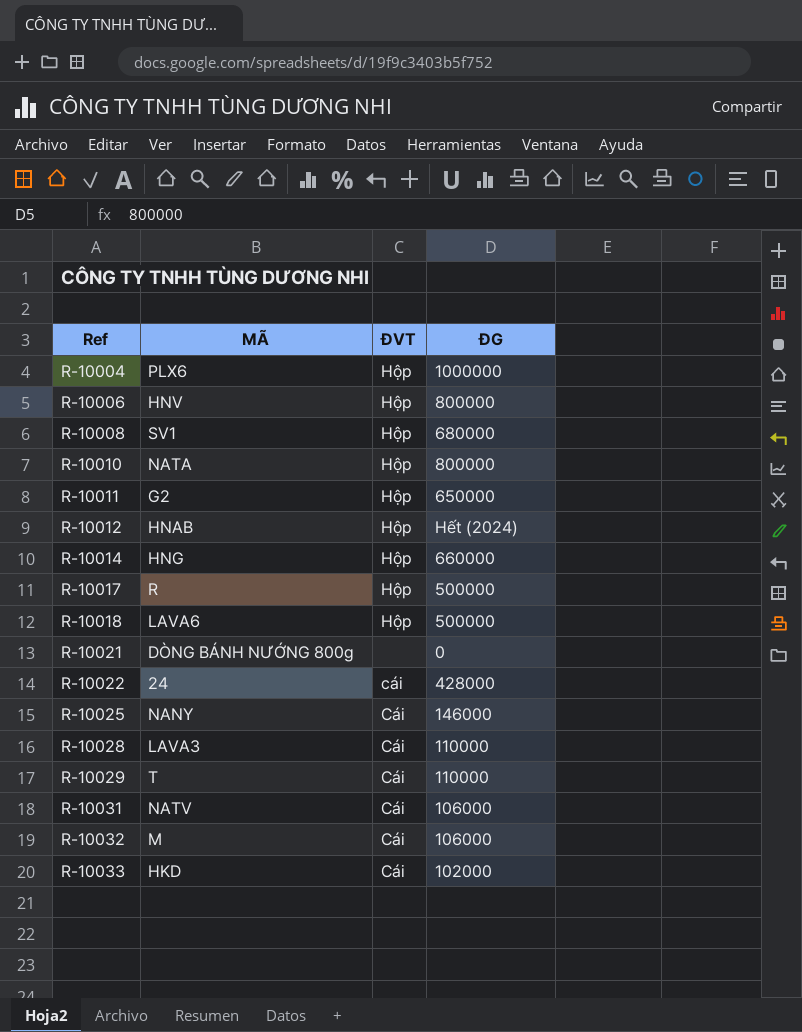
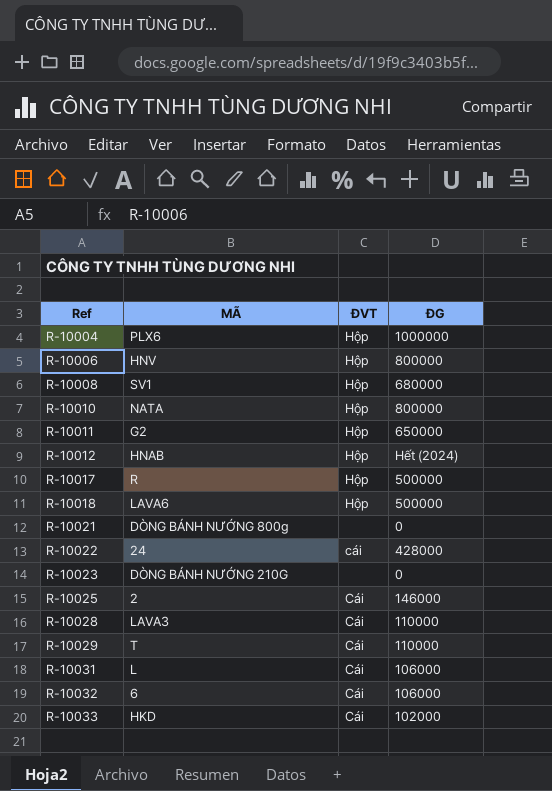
row R-10014: HNG | Hộp | 660000 -> none
row R-10023: none -> DÒNG BÁNH NƯỚNG 210G | none | 0
R-10025 | MÃ: NANY -> 2
R-10031 | MÃ: NATV -> L
R-10032 | MÃ: M -> 6

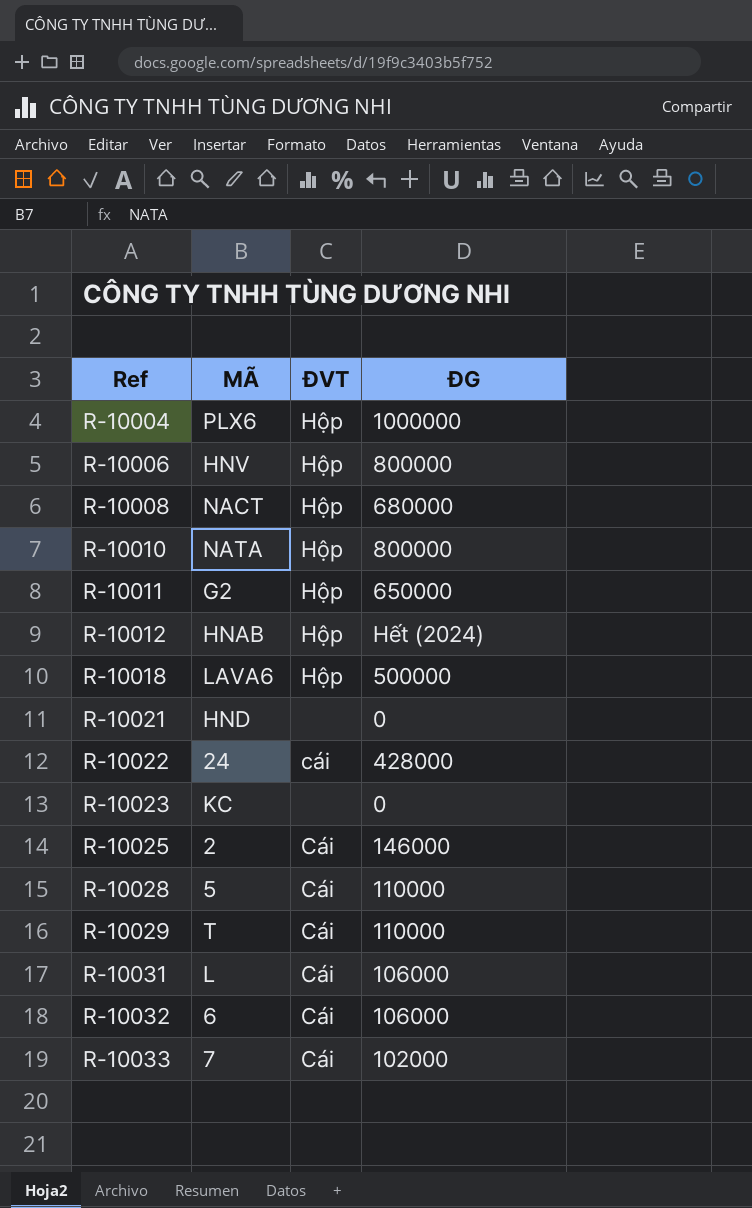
row R-10017: R | Hộp | 500000 -> none
R-10008 | MÃ: SV1 -> NACT
R-10021 | MÃ: DÒNG BÁNH NƯỚNG 800g -> HND
R-10023 | MÃ: DÒNG BÁNH NƯỚNG 210G -> KC
R-10028 | MÃ: LAVA3 -> 5
R-10033 | MÃ: HKD -> 7

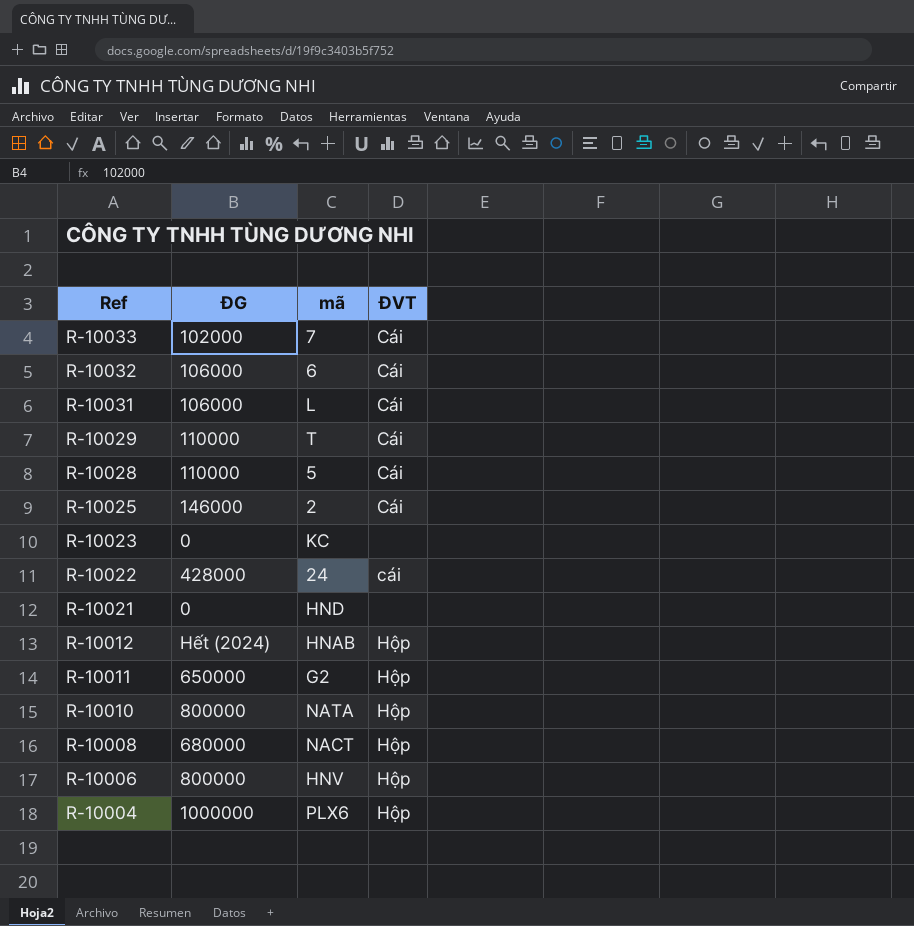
row order: Ref ascending -> Ref descending
column ĐG | position: 4 -> 2
column name: MÃ -> mã
row R-10018: LAVA6 | Hộp | 500000 -> none

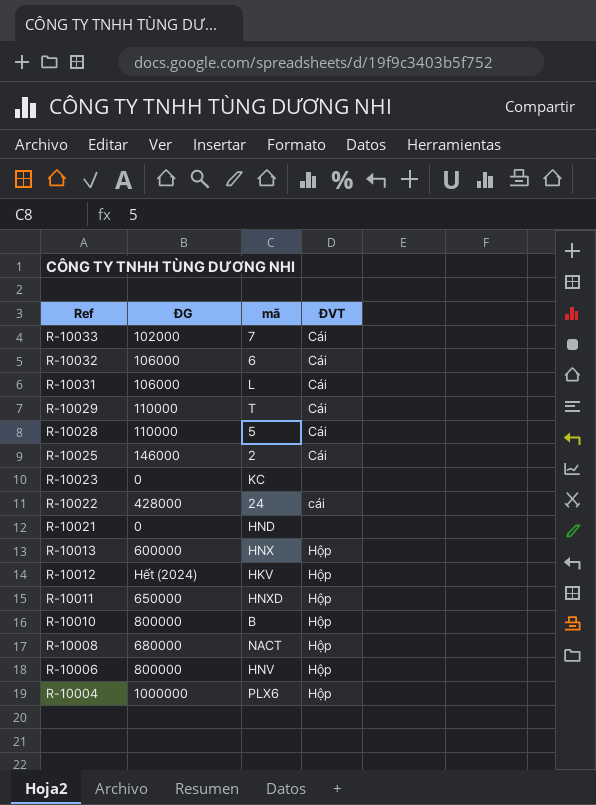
row R-10013: none -> 600000 | HNX | Hộp
R-10012 | mã: HNAB -> HKV
R-10011 | mã: G2 -> HNXD
R-10010 | mã: NATA -> B

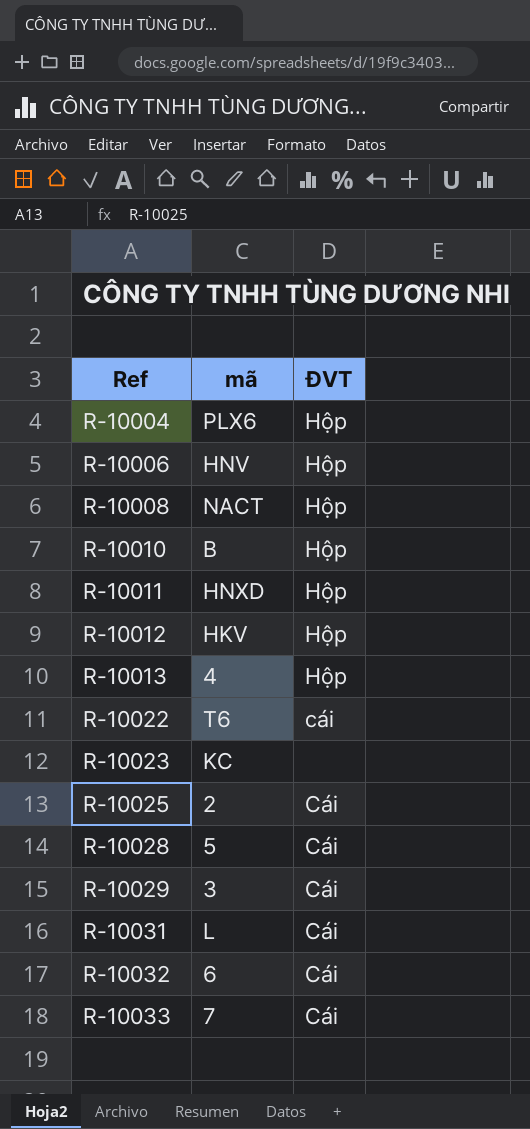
row order: Ref descending -> Ref ascending
column ĐG | position: 2 -> none
row R-10021: 0 | HND | none -> none
R-10013 | mã: HNX -> 4
R-10022 | mã: 24 -> T6
R-10029 | mã: T -> 3

